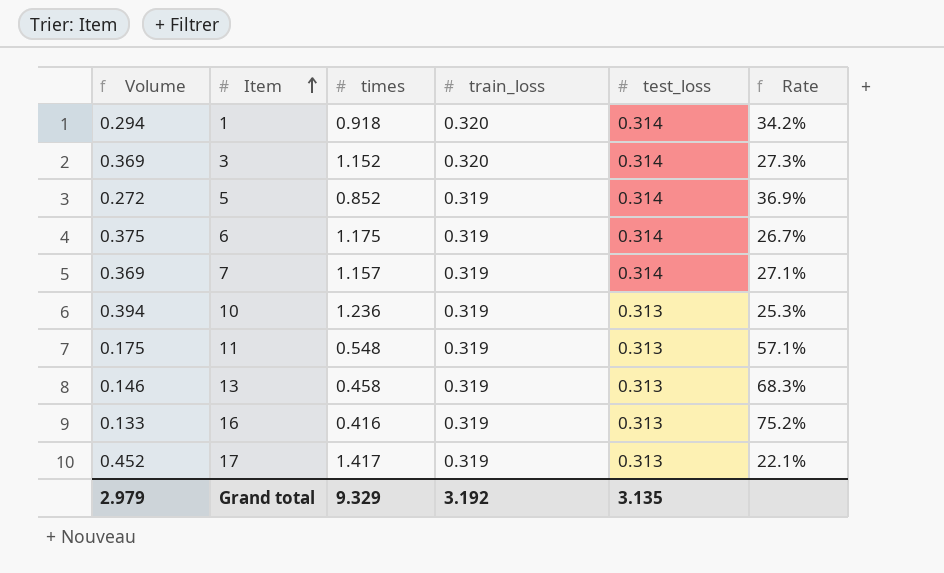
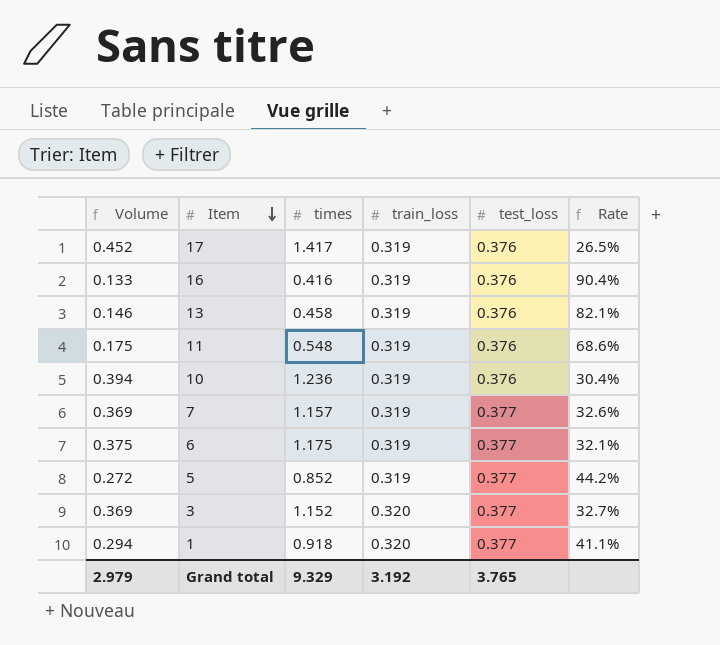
row order: Item ascending -> Item descending
17 | test_loss: 0.313 -> 0.376
17 | Rate: 22.1% -> 26.5%
16 | test_loss: 0.313 -> 0.376
16 | Rate: 75.2% -> 90.4%
13 | test_loss: 0.313 -> 0.376
13 | Rate: 68.3% -> 82.1%
11 | test_loss: 0.313 -> 0.376
11 | Rate: 57.1% -> 68.6%
10 | test_loss: 0.313 -> 0.376
10 | Rate: 25.3% -> 30.4%
7 | test_loss: 0.314 -> 0.377
7 | Rate: 27.1% -> 32.6%
6 | test_loss: 0.314 -> 0.377
6 | Rate: 26.7% -> 32.1%
5 | test_loss: 0.314 -> 0.377
5 | Rate: 36.9% -> 44.2%
3 | test_loss: 0.314 -> 0.377
3 | Rate: 27.3% -> 32.7%
1 | test_loss: 0.314 -> 0.377
1 | Rate: 34.2% -> 41.1%
Grand total | test_loss: 3.135 -> 3.765

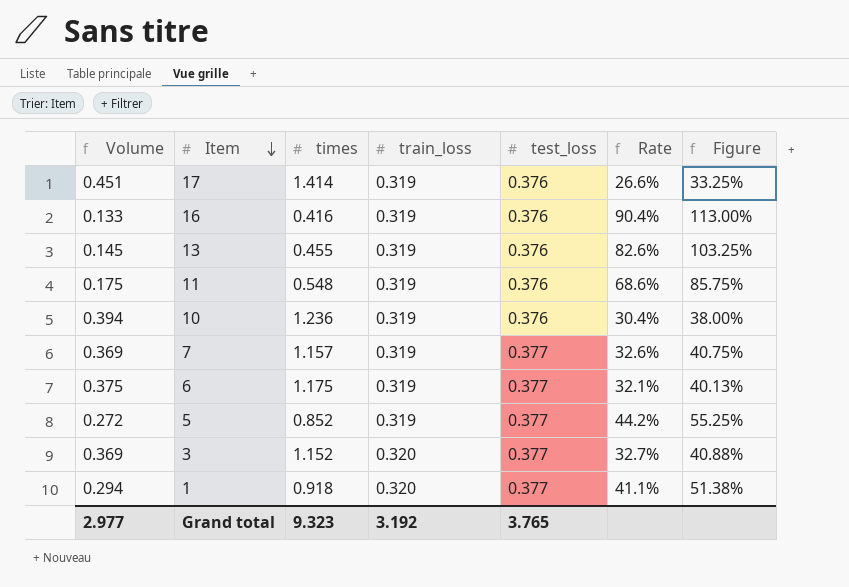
column Figure | formula: none -> [Rate] * 1.25
17 | Volume: 0.452 -> 0.451
17 | times: 1.417 -> 1.414
17 | Rate: 26.5% -> 26.6%
13 | Volume: 0.146 -> 0.145
13 | times: 0.458 -> 0.455
13 | Rate: 82.1% -> 82.6%
Grand total | Volume: 2.979 -> 2.977
Grand total | times: 9.329 -> 9.323

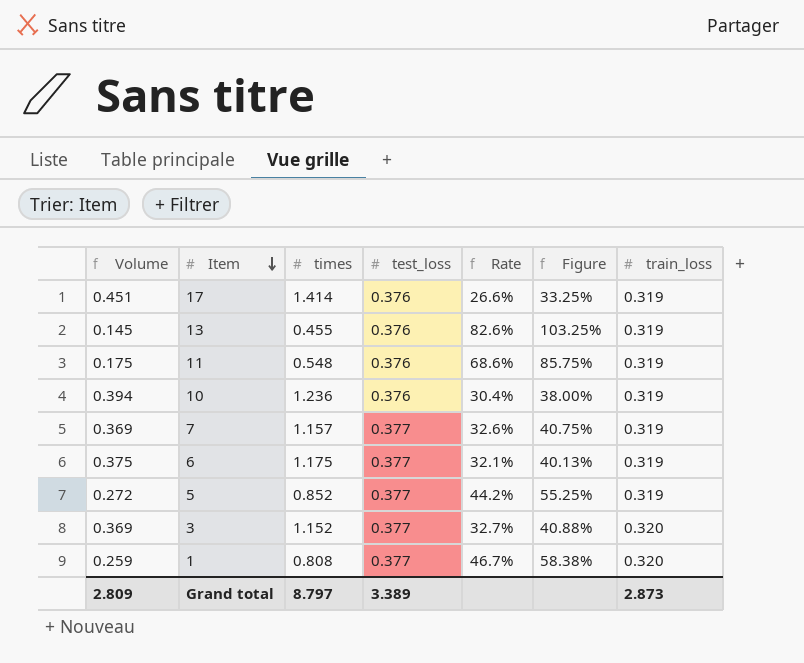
column train_loss | position: 4 -> 7
row 16: 0.133 | 0.416 | 0.319 | 0.376 | 90.4% | 113.00% -> none
1 | Volume: 0.294 -> 0.259
1 | times: 0.918 -> 0.808
1 | Rate: 41.1% -> 46.7%
1 | Figure: 51.38% -> 58.38%
Grand total | Volume: 2.977 -> 2.809
Grand total | times: 9.323 -> 8.797
Grand total | test_loss: 3.765 -> 3.389
Grand total | train_loss: 3.192 -> 2.873

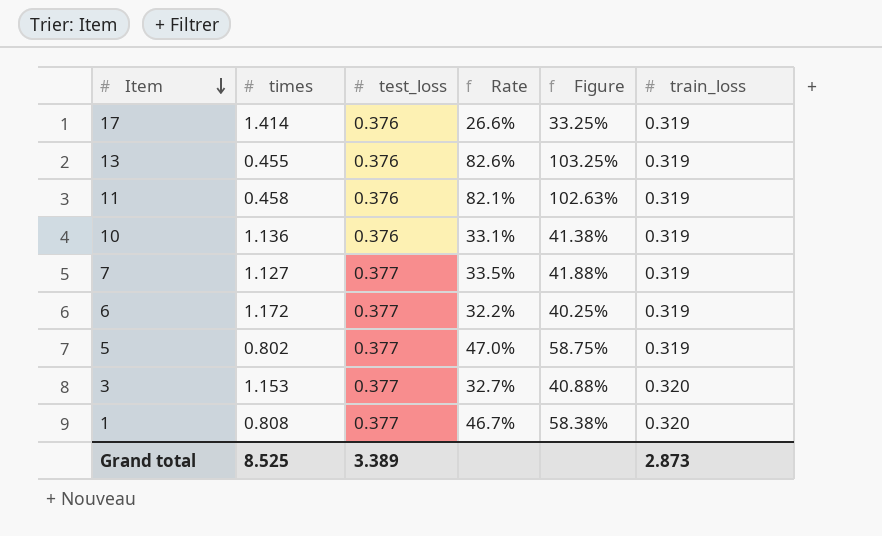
column Volume | formula: [times] * [train_loss] -> none
11 | times: 0.548 -> 0.458
11 | Rate: 68.6% -> 82.1%
11 | Figure: 85.75% -> 102.63%
10 | times: 1.236 -> 1.136
10 | Rate: 30.4% -> 33.1%
10 | Figure: 38.00% -> 41.38%
7 | times: 1.157 -> 1.127
7 | Rate: 32.6% -> 33.5%
7 | Figure: 40.75% -> 41.88%
6 | times: 1.175 -> 1.172
6 | Rate: 32.1% -> 32.2%
6 | Figure: 40.13% -> 40.25%
5 | times: 0.852 -> 0.802
5 | Rate: 44.2% -> 47.0%
5 | Figure: 55.25% -> 58.75%
3 | times: 1.152 -> 1.153
Grand total | times: 8.797 -> 8.525

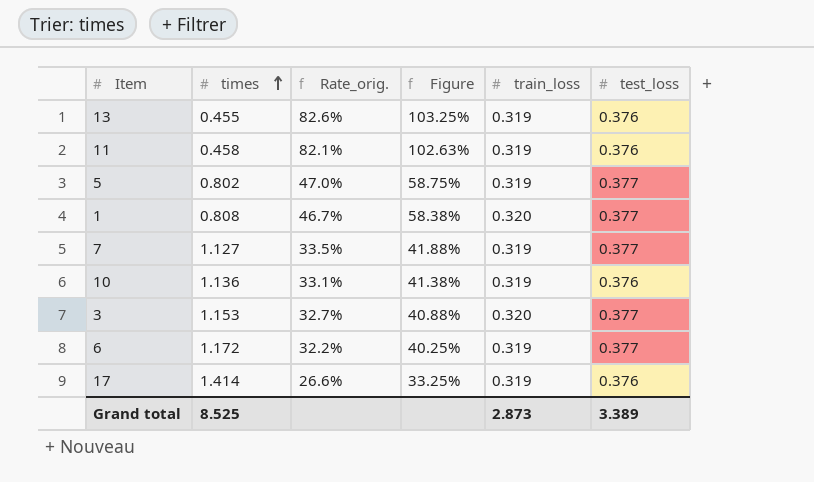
row order: Item descending -> times ascending
column name: Rate -> Rate_orig.
column test_loss | position: 3 -> 6

